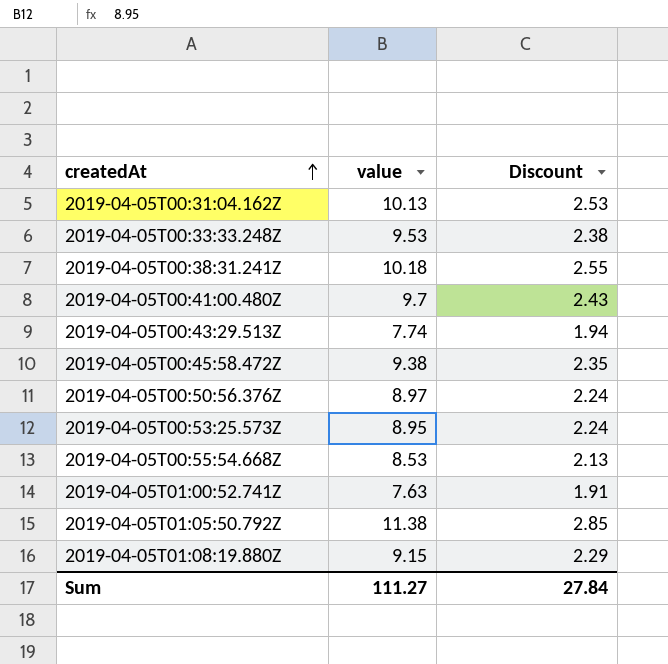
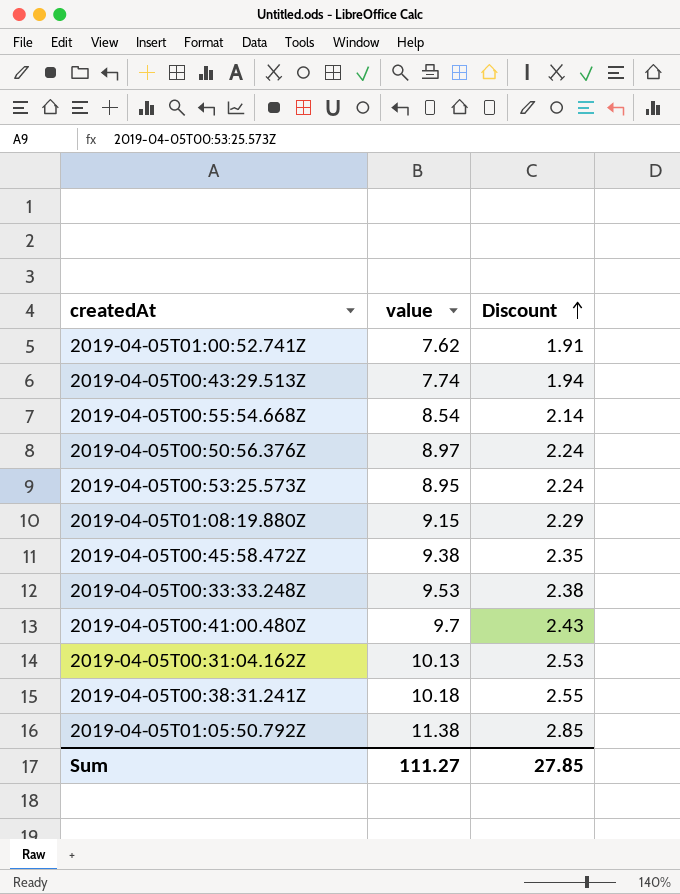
row order: createdAt ascending -> Discount ascending
2019-04-05T01:00:52.741Z | value: 7.63 -> 7.62
2019-04-05T00:55:54.668Z | value: 8.53 -> 8.54
2019-04-05T00:55:54.668Z | Discount: 2.13 -> 2.14
Sum | Discount: 27.84 -> 27.85

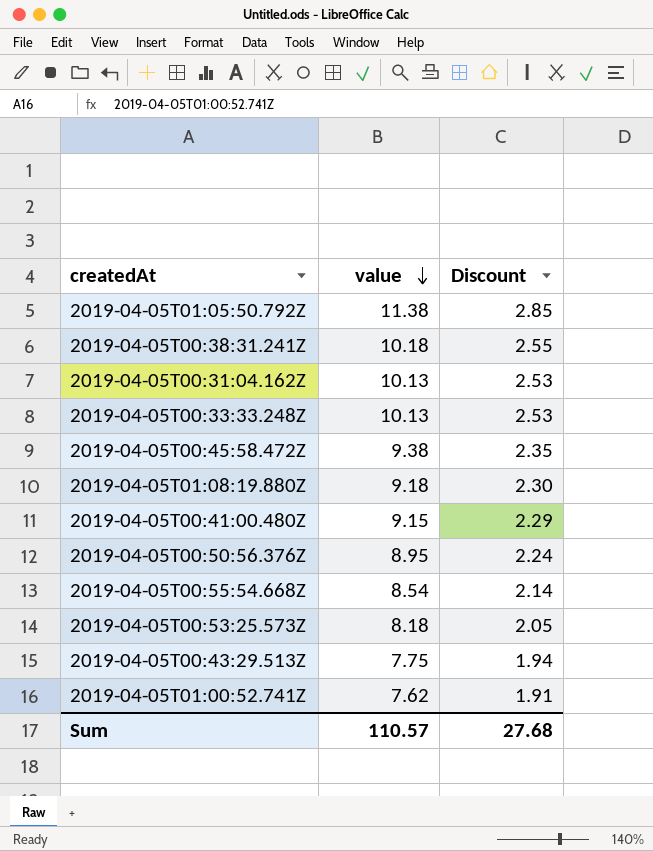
row order: Discount ascending -> value descending
2019-04-05T00:33:33.248Z | value: 9.53 -> 10.13
2019-04-05T00:33:33.248Z | Discount: 2.38 -> 2.53
2019-04-05T01:08:19.880Z | value: 9.15 -> 9.18
2019-04-05T01:08:19.880Z | Discount: 2.29 -> 2.30
2019-04-05T00:41:00.480Z | value: 9.7 -> 9.15
2019-04-05T00:41:00.480Z | Discount: 2.43 -> 2.29
2019-04-05T00:50:56.376Z | value: 8.97 -> 8.95
2019-04-05T00:53:25.573Z | value: 8.95 -> 8.18
2019-04-05T00:53:25.573Z | Discount: 2.24 -> 2.05
2019-04-05T00:43:29.513Z | value: 7.74 -> 7.75
Sum | value: 111.27 -> 110.57
Sum | Discount: 27.85 -> 27.68

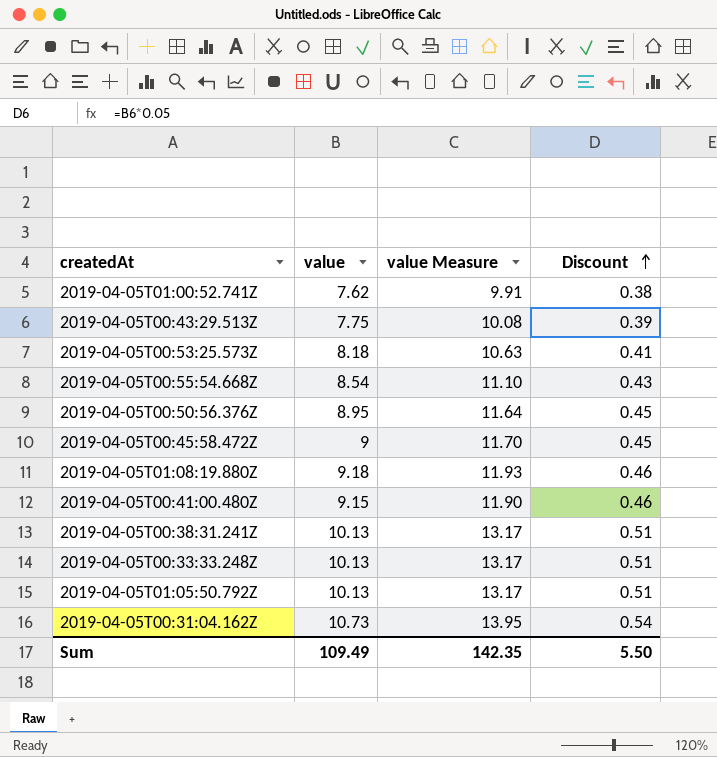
row order: value descending -> Discount ascending
column value Measure | formula: none -> [value] * 1.3
column Discount | formula: [value] * 0.25 -> [value] * 0.05
2019-04-05T00:45:58.472Z | value: 9.38 -> 9
2019-04-05T00:38:31.241Z | value: 10.18 -> 10.13
2019-04-05T01:05:50.792Z | value: 11.38 -> 10.13
2019-04-05T00:31:04.162Z | value: 10.13 -> 10.73
Sum | value: 110.57 -> 109.49
Sum | Discount: 27.68 -> 5.50

